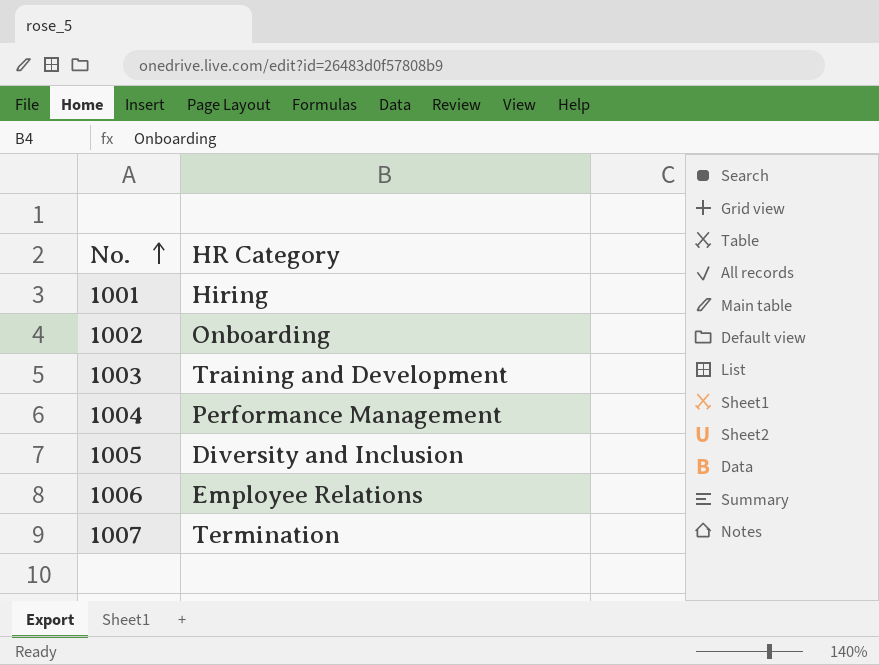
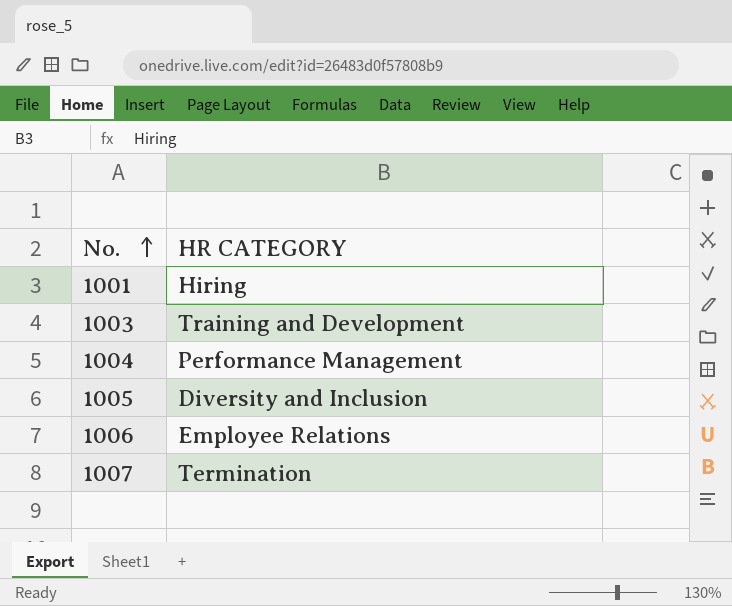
column name: HR Category -> HR CATEGORY
row 1002: Onboarding -> none

